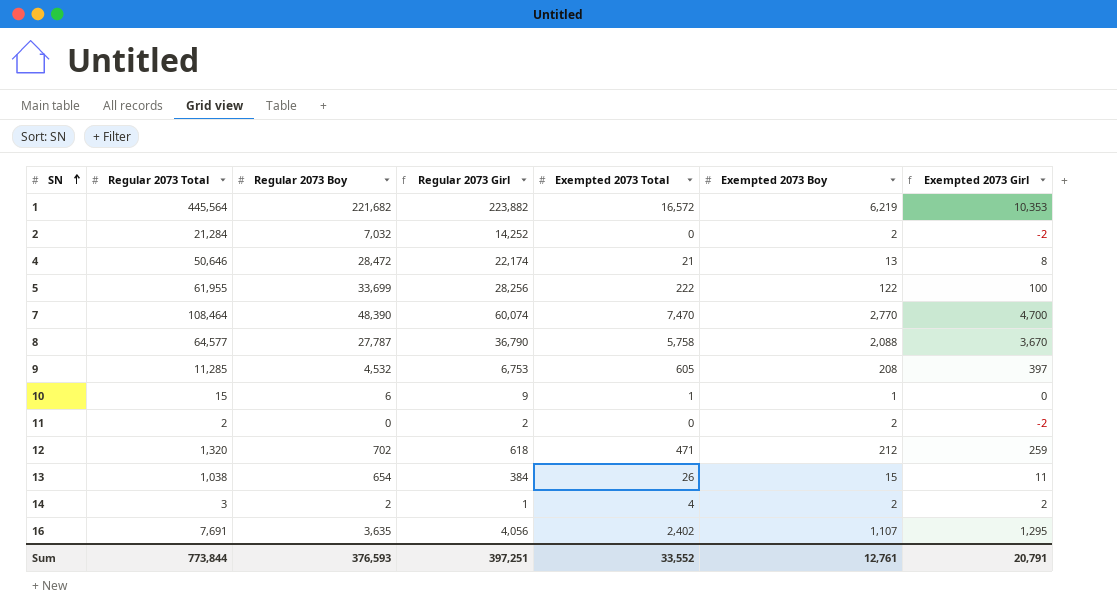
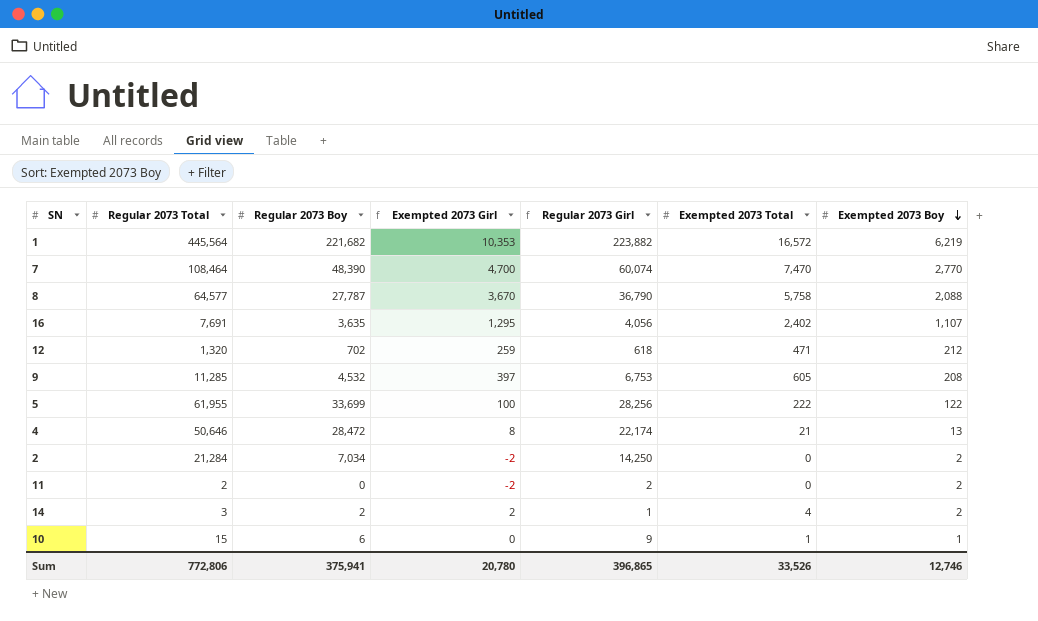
row order: SN ascending -> Exempted 2073 Boy descending
column Exempted 2073 Girl | position: 7 -> 4
row 13: 1,038 | 654 | 384 | 26 | 15 | 11 -> none
2 | Regular 2073 Boy: 7,032 -> 7,034
2 | Regular 2073 Girl: 14,252 -> 14,250
Sum | Regular 2073 Total: 773,844 -> 772,806
Sum | Regular 2073 Boy: 376,593 -> 375,941
Sum | Exempted 2073 Girl: 20,791 -> 20,780
Sum | Regular 2073 Girl: 397,251 -> 396,865
Sum | Exempted 2073 Total: 33,552 -> 33,526
Sum | Exempted 2073 Boy: 12,761 -> 12,746

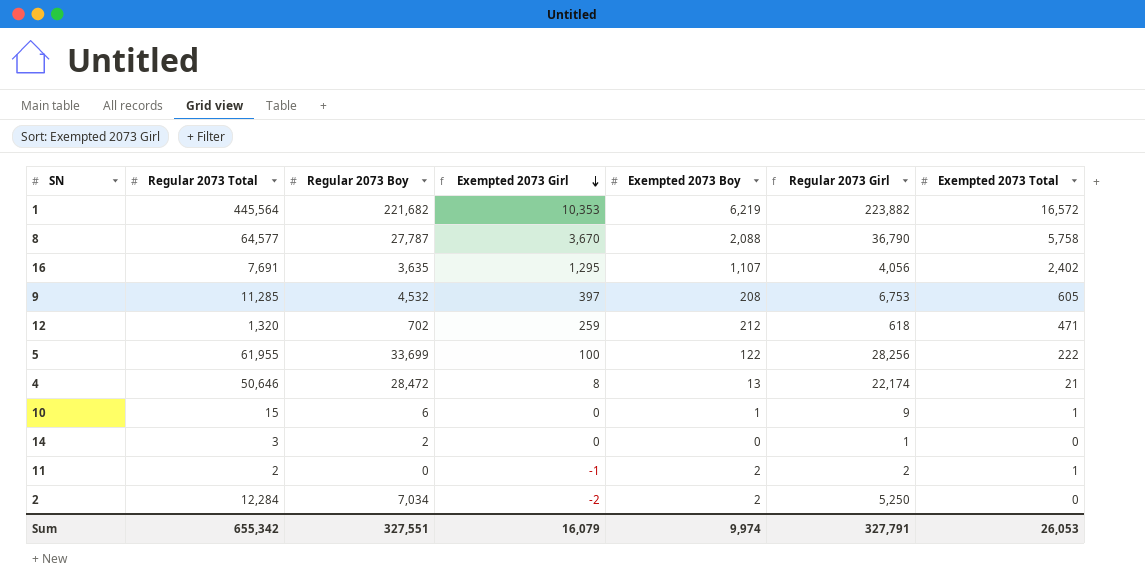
row order: Exempted 2073 Boy descending -> Exempted 2073 Girl descending
column Exempted 2073 Boy | position: 7 -> 5
row 7: 108,464 | 48,390 | 4,700 | 60,074 | 7,470 | 2,770 -> none
14 | Exempted 2073 Girl: 2 -> 0
14 | Exempted 2073 Boy: 2 -> 0
14 | Exempted 2073 Total: 4 -> 0
11 | Exempted 2073 Girl: -2 -> -1
11 | Exempted 2073 Total: 0 -> 1
2 | Regular 2073 Total: 21,284 -> 12,284
2 | Regular 2073 Girl: 14,250 -> 5,250
Sum | Regular 2073 Total: 772,806 -> 655,342
Sum | Regular 2073 Boy: 375,941 -> 327,551
Sum | Exempted 2073 Girl: 20,780 -> 16,079
Sum | Exempted 2073 Boy: 12,746 -> 9,974
Sum | Regular 2073 Girl: 396,865 -> 327,791
Sum | Exempted 2073 Total: 33,526 -> 26,053

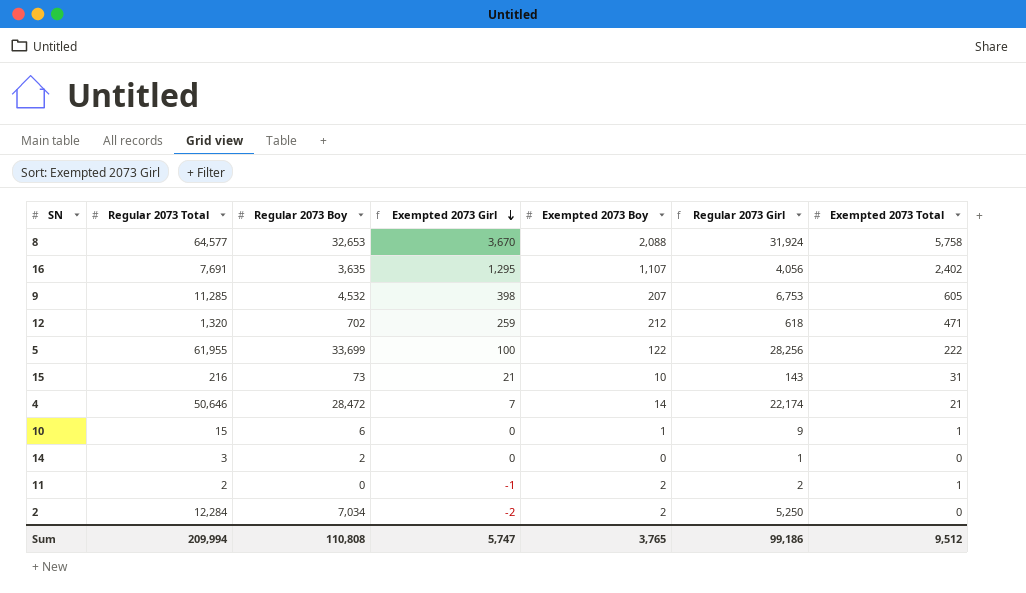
row 1: 445,564 | 221,682 | 10,353 | 6,219 | 223,882 | 16,572 -> none
8 | Regular 2073 Boy: 27,787 -> 32,653
8 | Regular 2073 Girl: 36,790 -> 31,924
9 | Exempted 2073 Girl: 397 -> 398
9 | Exempted 2073 Boy: 208 -> 207
row 15: none -> 216 | 73 | 21 | 10 | 143 | 31
4 | Exempted 2073 Girl: 8 -> 7
4 | Exempted 2073 Boy: 13 -> 14
Sum | Regular 2073 Total: 655,342 -> 209,994
Sum | Regular 2073 Boy: 327,551 -> 110,808
Sum | Exempted 2073 Girl: 16,079 -> 5,747
Sum | Exempted 2073 Boy: 9,974 -> 3,765
Sum | Regular 2073 Girl: 327,791 -> 99,186
Sum | Exempted 2073 Total: 26,053 -> 9,512

